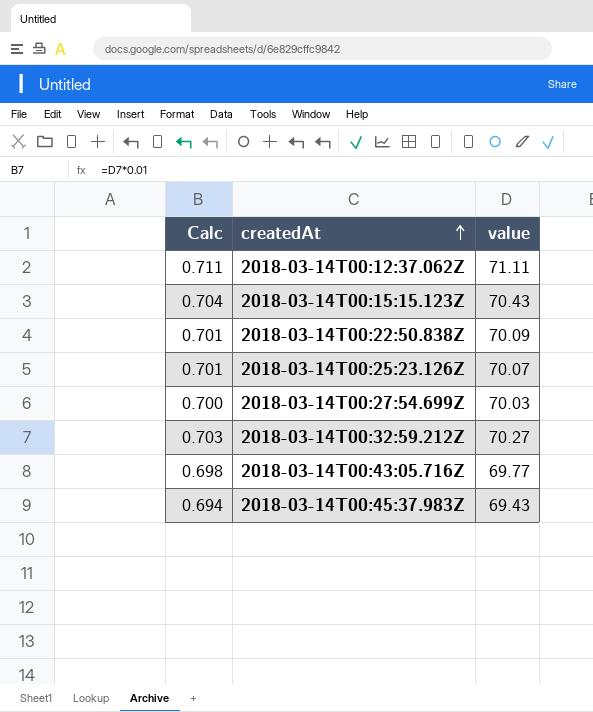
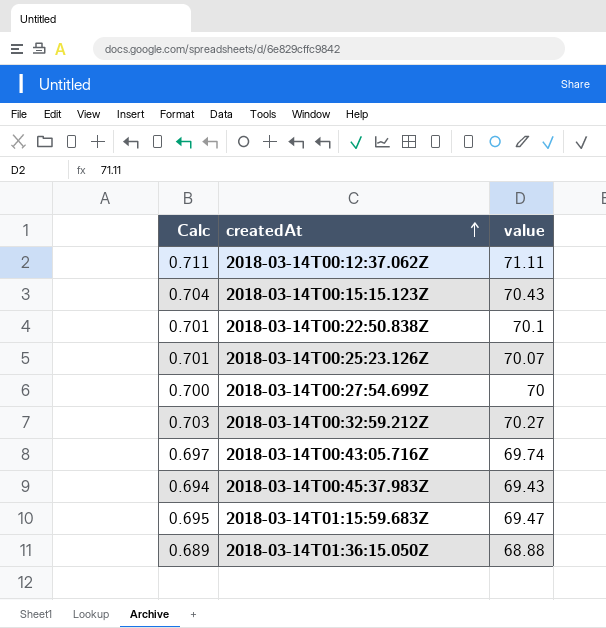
2018-03-14T00:22:50.838Z | value: 70.09 -> 70.1
2018-03-14T00:27:54.699Z | value: 70.03 -> 70
2018-03-14T00:43:05.716Z | Calc: 0.698 -> 0.697
2018-03-14T00:43:05.716Z | value: 69.77 -> 69.74
row 2018-03-14T01:15:59.683Z: none -> 0.695 | 69.47
row 2018-03-14T01:36:15.050Z: none -> 0.689 | 68.88

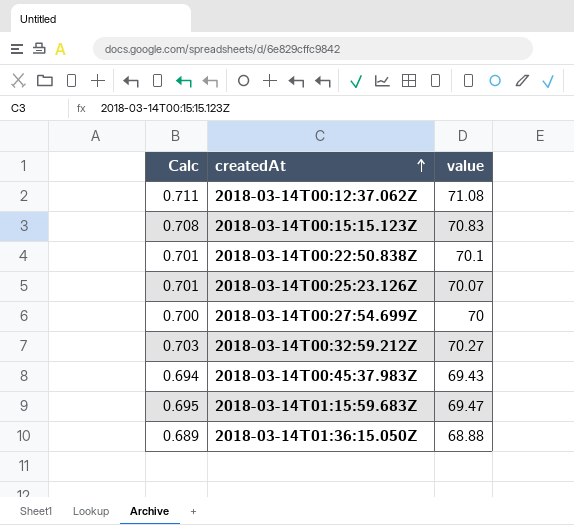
row 2018-03-14T00:43:05.716Z: 0.697 | 69.74 -> none
2018-03-14T00:12:37.062Z | value: 71.11 -> 71.08
2018-03-14T00:15:15.123Z | Calc: 0.704 -> 0.708
2018-03-14T00:15:15.123Z | value: 70.43 -> 70.83

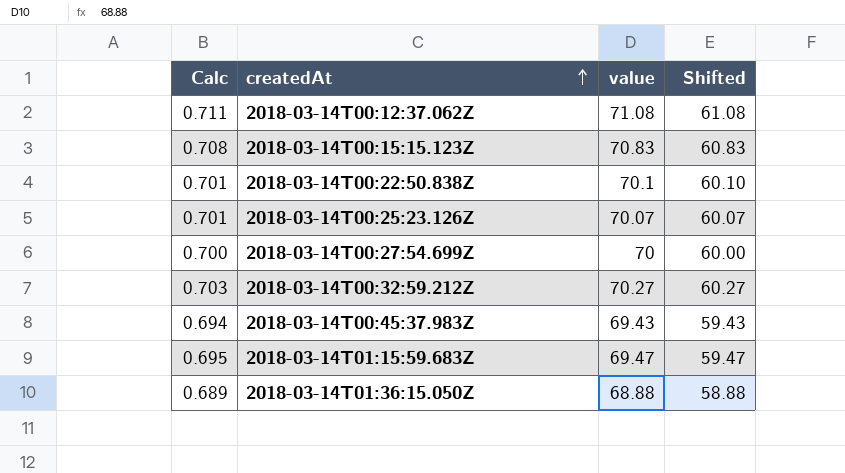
column Shifted | formula: none -> [value] - 10

